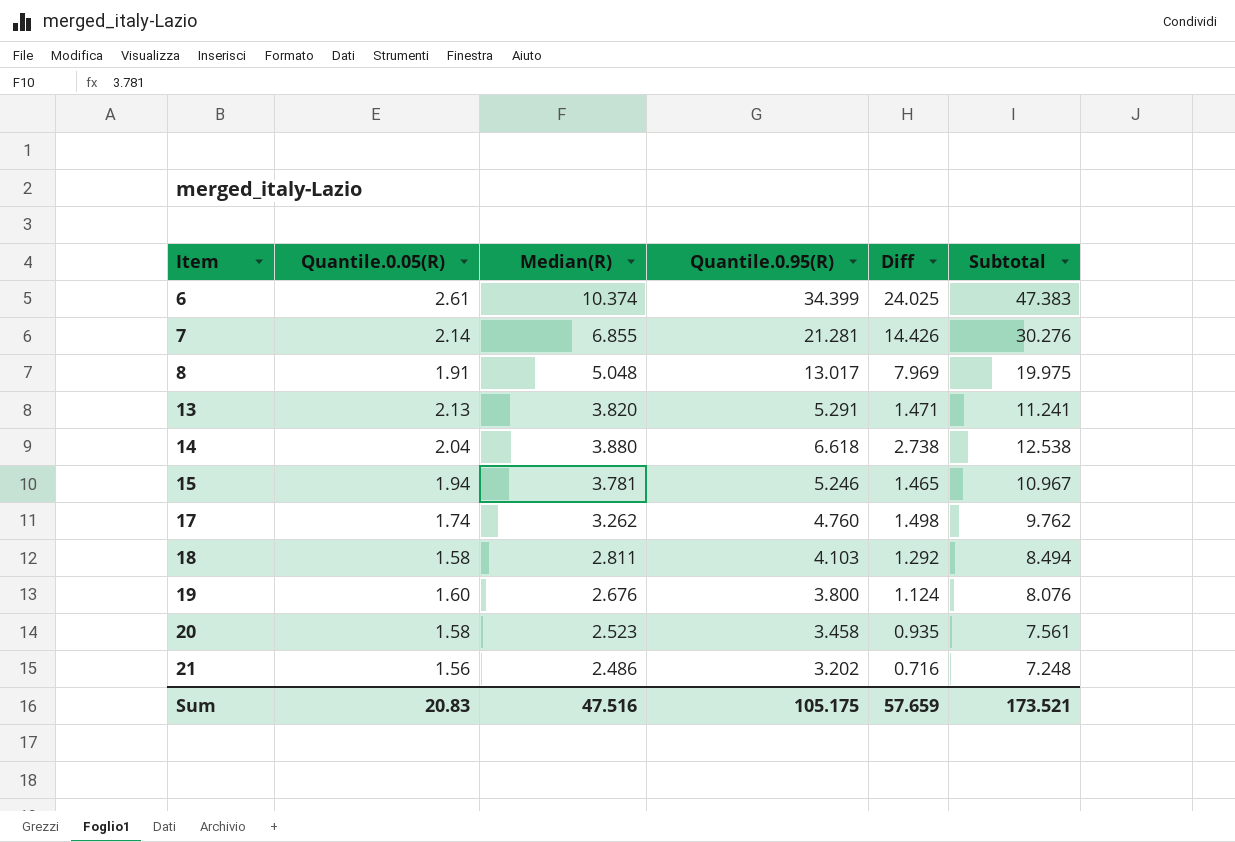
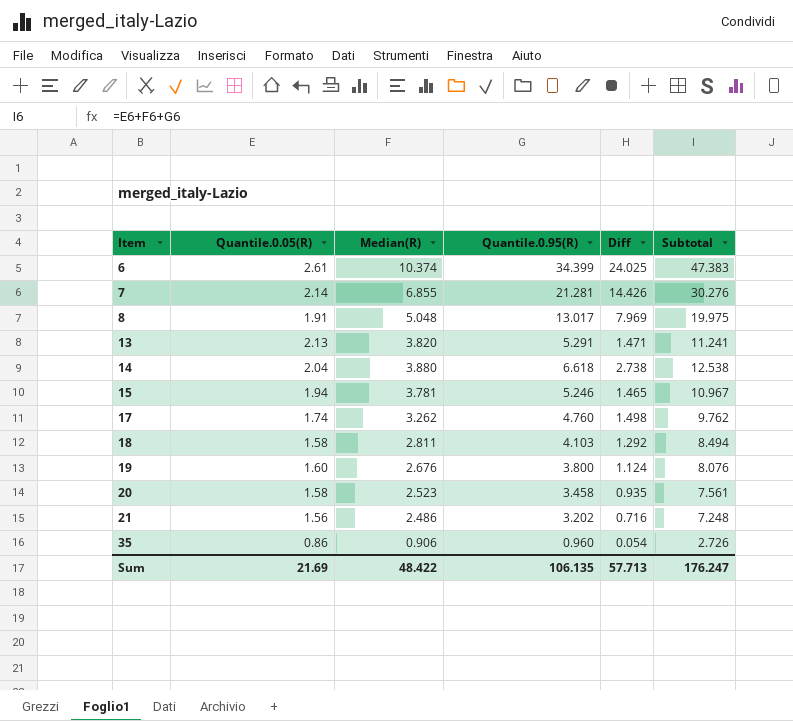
row 35: none -> 0.86 | 0.906 | 0.960 | 0.054 | 2.726
Sum | Quantile.0.05(R): 20.83 -> 21.69
Sum | Median(R): 47.516 -> 48.422
Sum | Quantile.0.95(R): 105.175 -> 106.135
Sum | Diff: 57.659 -> 57.713
Sum | Subtotal: 173.521 -> 176.247

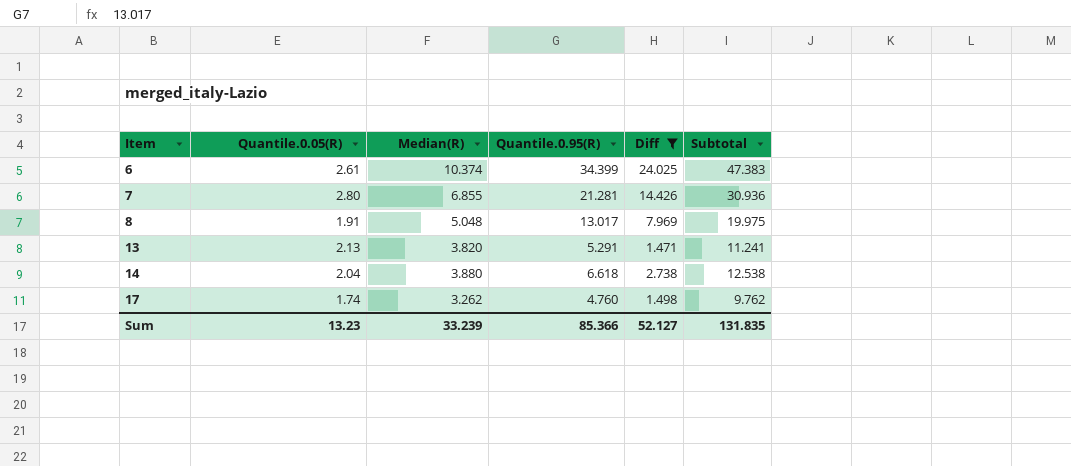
filter: none -> Diff >= 1.471
7 | Quantile.0.05(R): 2.14 -> 2.80
7 | Subtotal: 30.276 -> 30.936
Sum | Quantile.0.05(R): 21.69 -> 13.23
Sum | Median(R): 48.422 -> 33.239
Sum | Quantile.0.95(R): 106.135 -> 85.366
Sum | Diff: 57.713 -> 52.127
Sum | Subtotal: 176.247 -> 131.835

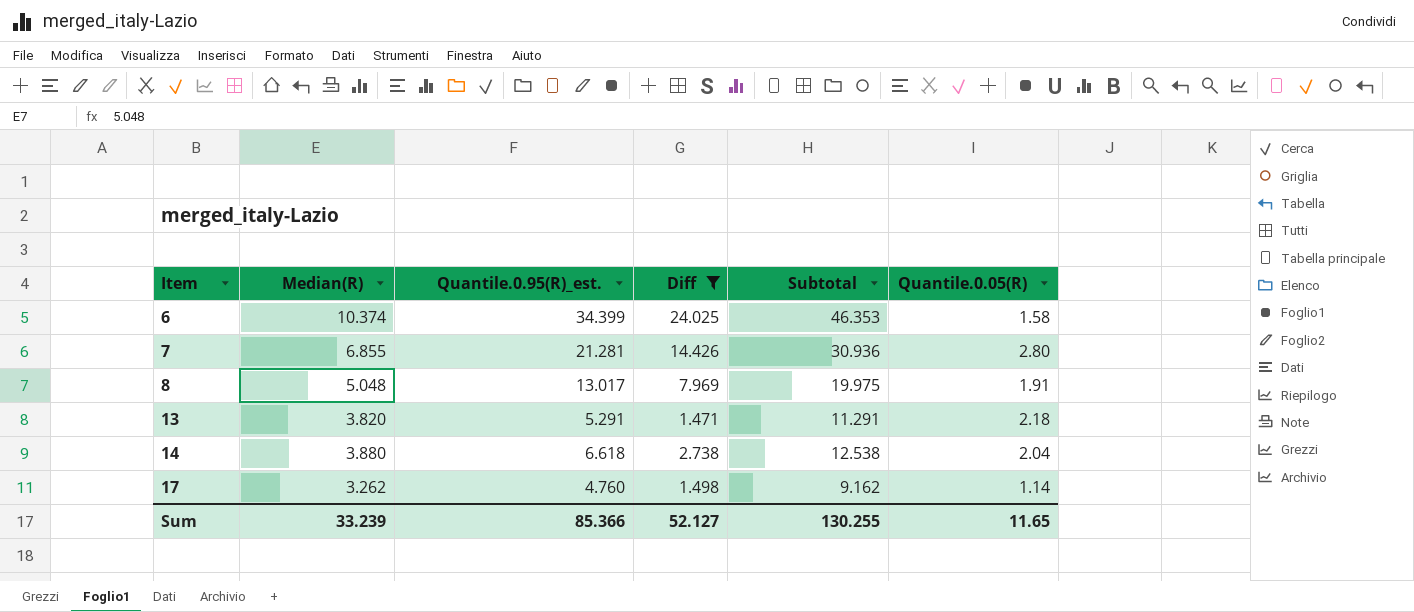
column name: Quantile.0.95(R) -> Quantile.0.95(R)_est.
column Quantile.0.05(R) | position: 2 -> 6
6 | Subtotal: 47.383 -> 46.353
6 | Quantile.0.05(R): 2.61 -> 1.58
13 | Subtotal: 11.241 -> 11.291
13 | Quantile.0.05(R): 2.13 -> 2.18
17 | Subtotal: 9.762 -> 9.162
17 | Quantile.0.05(R): 1.74 -> 1.14
Sum | Subtotal: 131.835 -> 130.255
Sum | Quantile.0.05(R): 13.23 -> 11.65

